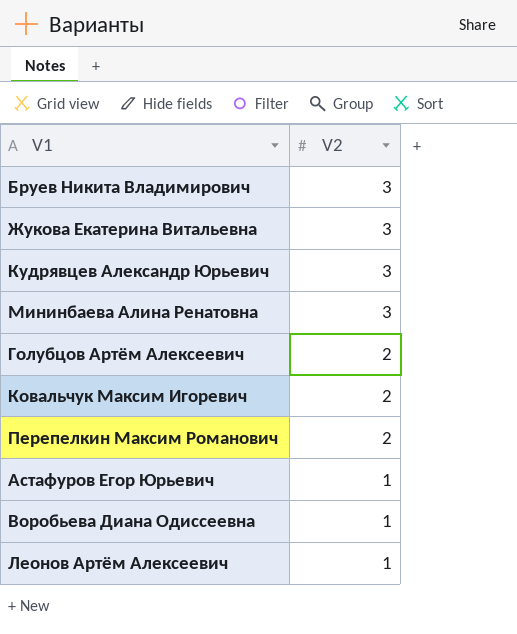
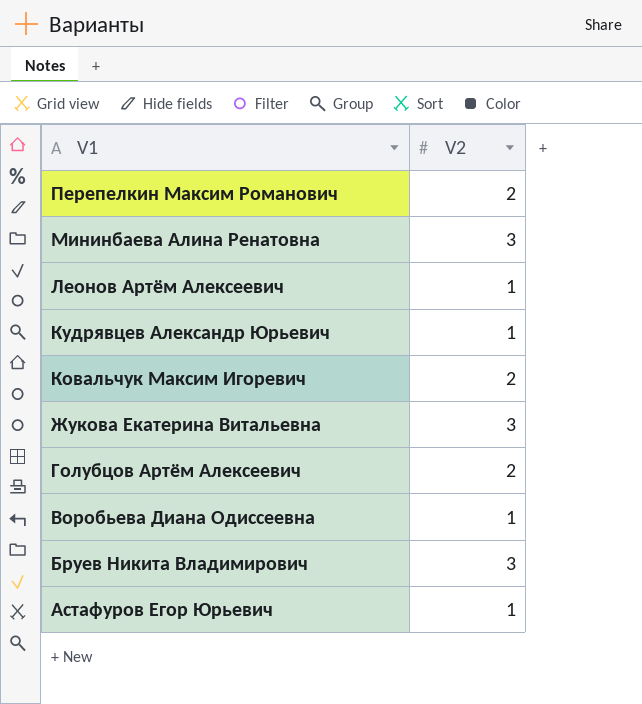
row order: V2 descending -> V1 descending
Кудрявцев Александр Юрьевич | V2: 3 -> 1

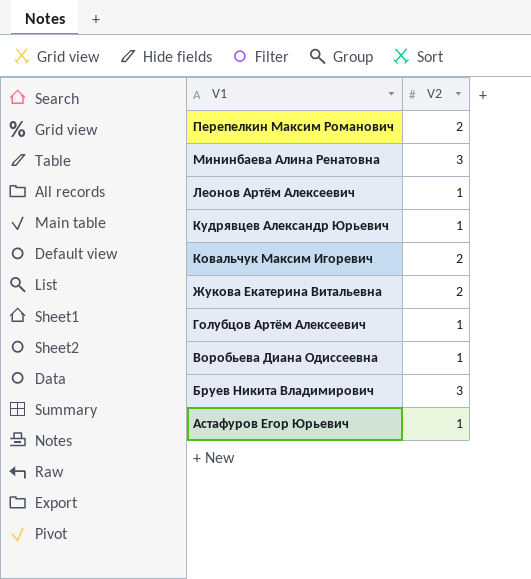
Жукова Екатерина Витальевна | V2: 3 -> 2
Голубцов Артём Алексеевич | V2: 2 -> 1

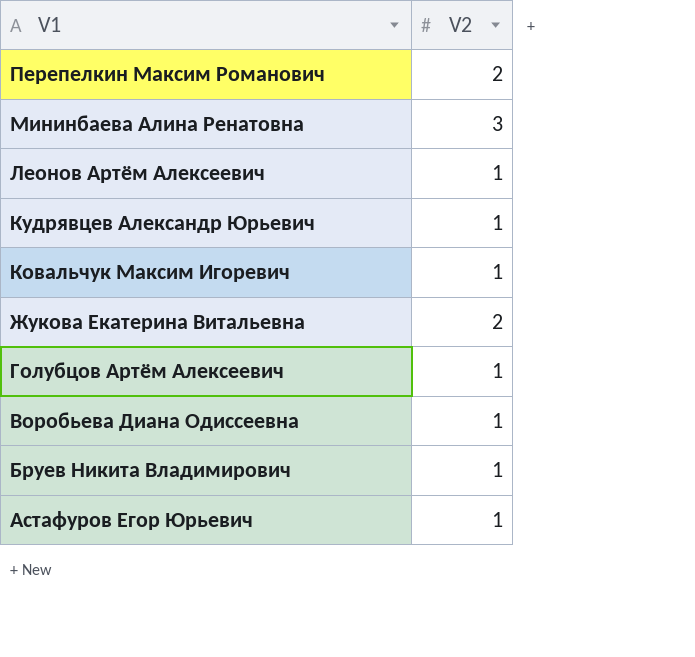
Ковальчук Максим Игоревич | V2: 2 -> 1
Бруев Никита Владимирович | V2: 3 -> 1

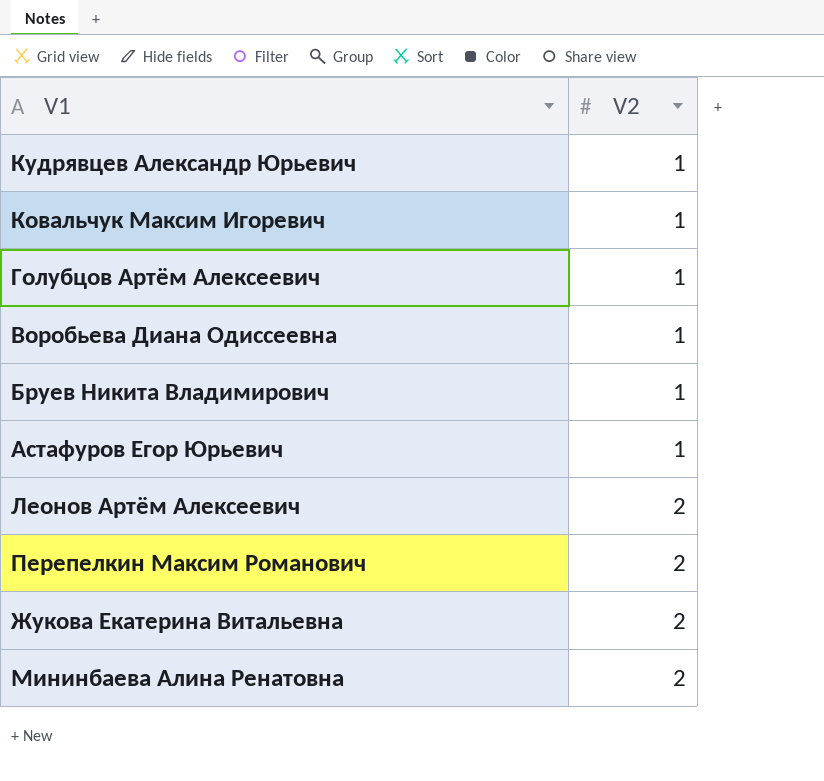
row order: V1 descending -> V2 ascending
Леонов Артём Алексеевич | V2: 1 -> 2
Мининбаева Алина Ренатовна | V2: 3 -> 2

